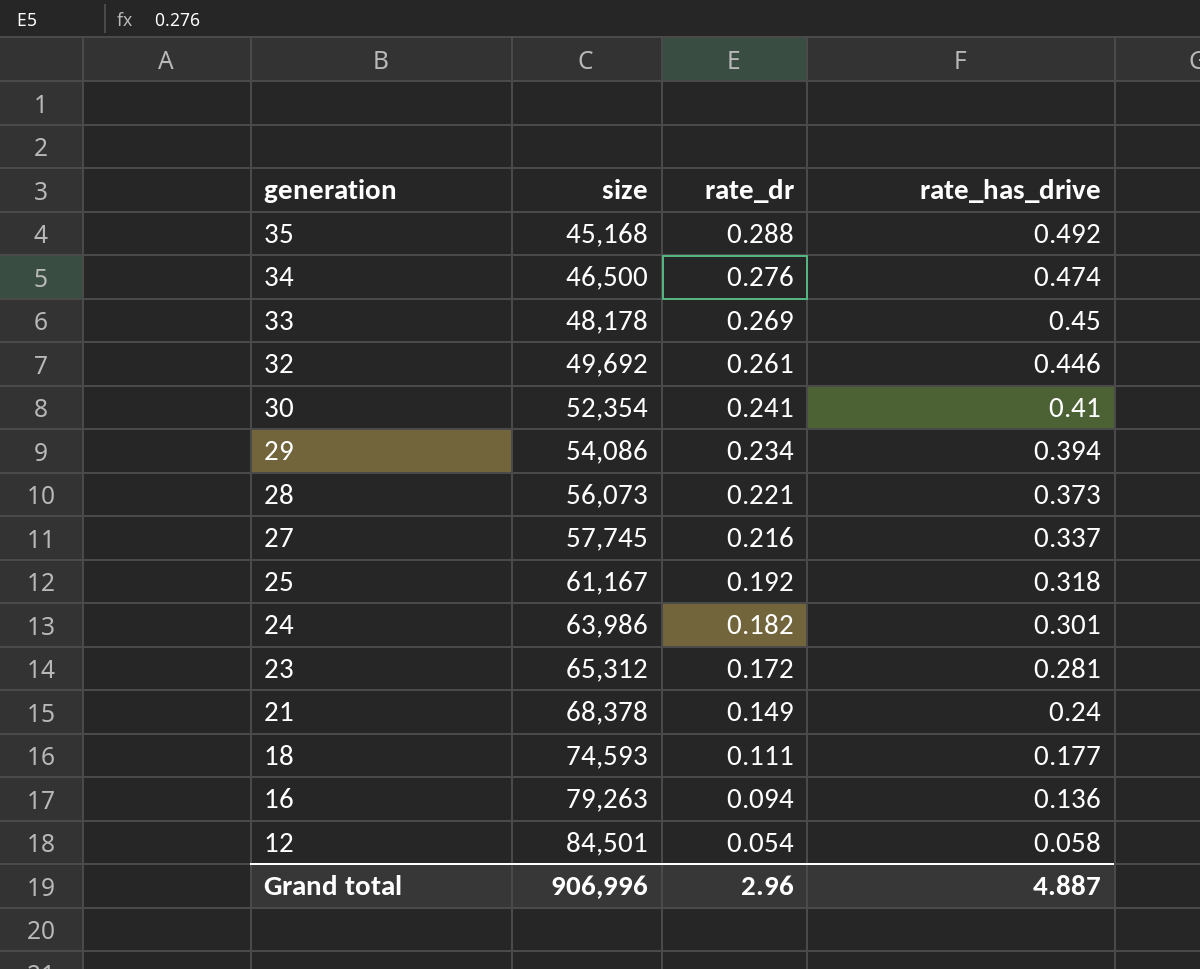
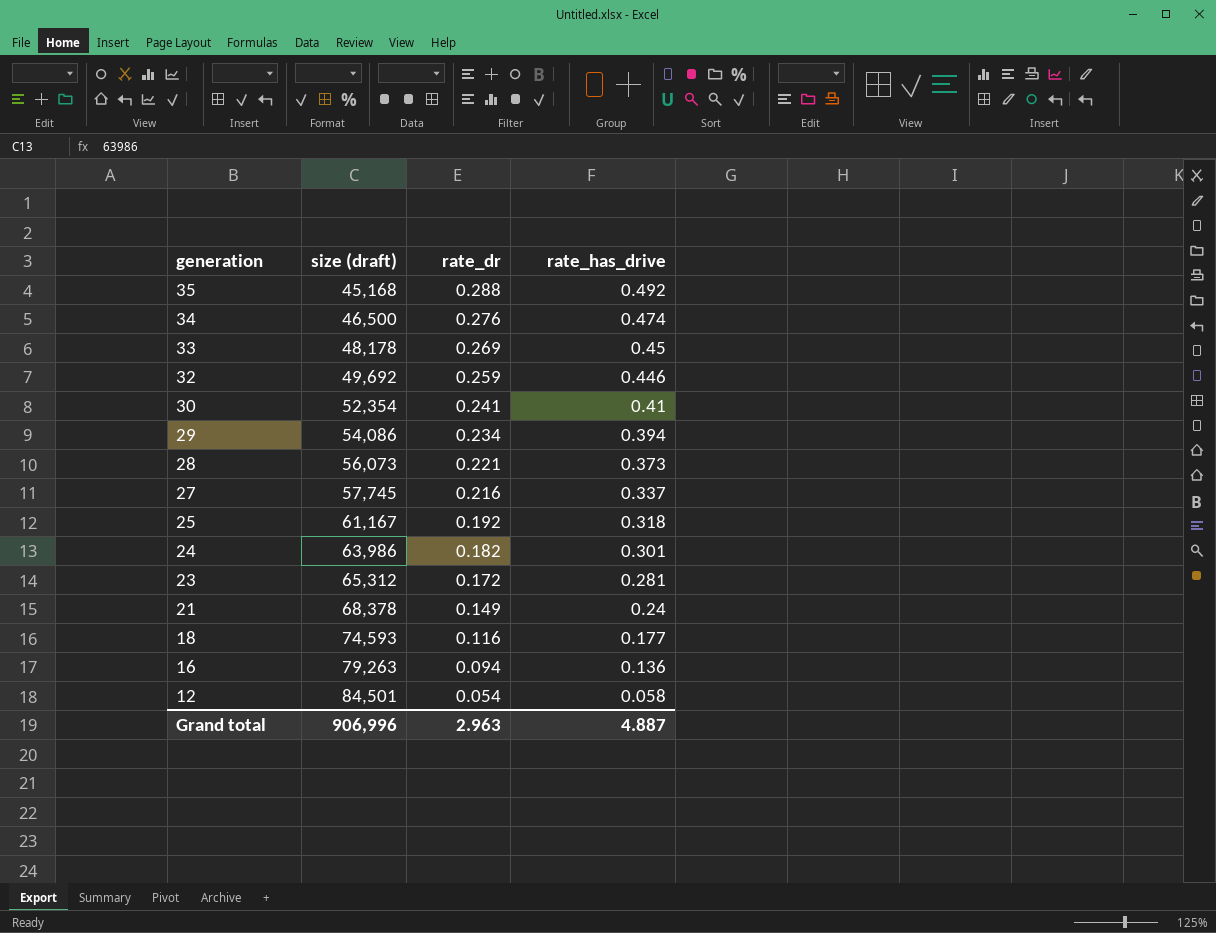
column name: size -> size (draft)
32 | rate_dr: 0.261 -> 0.259
18 | rate_dr: 0.111 -> 0.116
Grand total | rate_dr: 2.96 -> 2.963

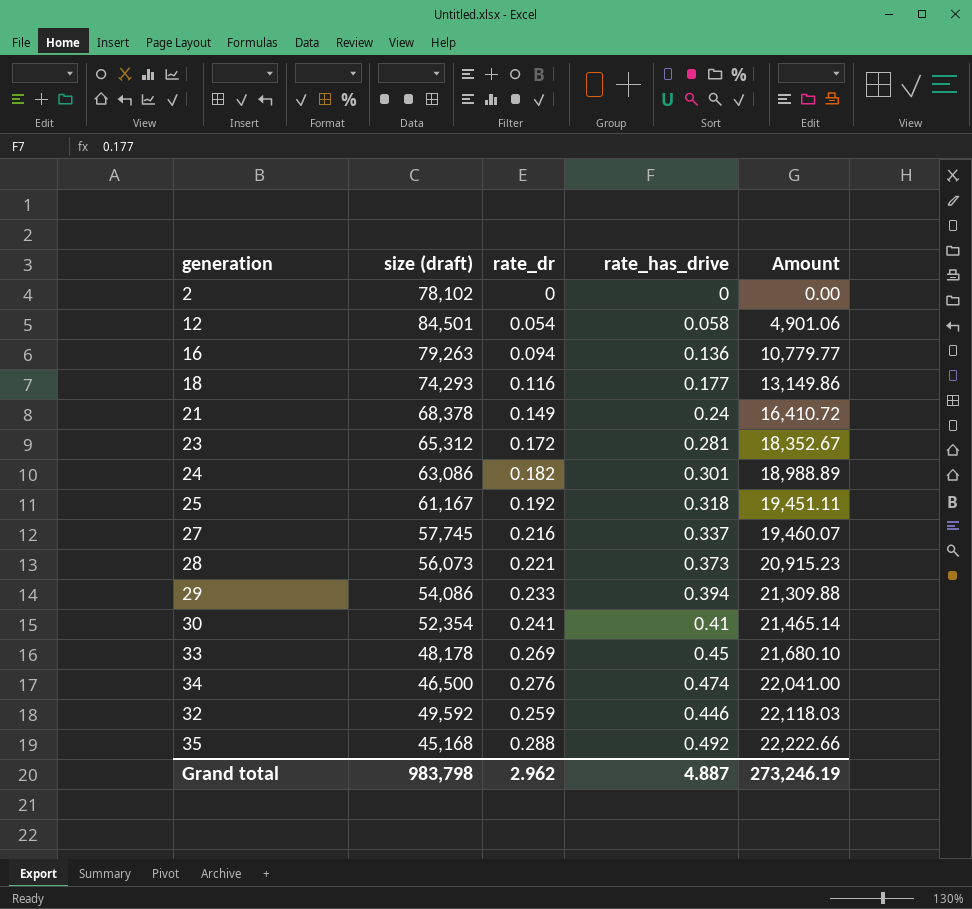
row order: generation descending -> Amount ascending
column Amount | formula: none -> [size (draft)] * [rate_has_drive]
row 2: none -> 78,102 | 0 | 0 | 0.00
18 | size (draft): 74,593 -> 74,293
24 | size (draft): 63,986 -> 63,086
29 | rate_dr: 0.234 -> 0.233
32 | size (draft): 49,692 -> 49,592
Grand total | size (draft): 906,996 -> 983,798
Grand total | rate_dr: 2.963 -> 2.962

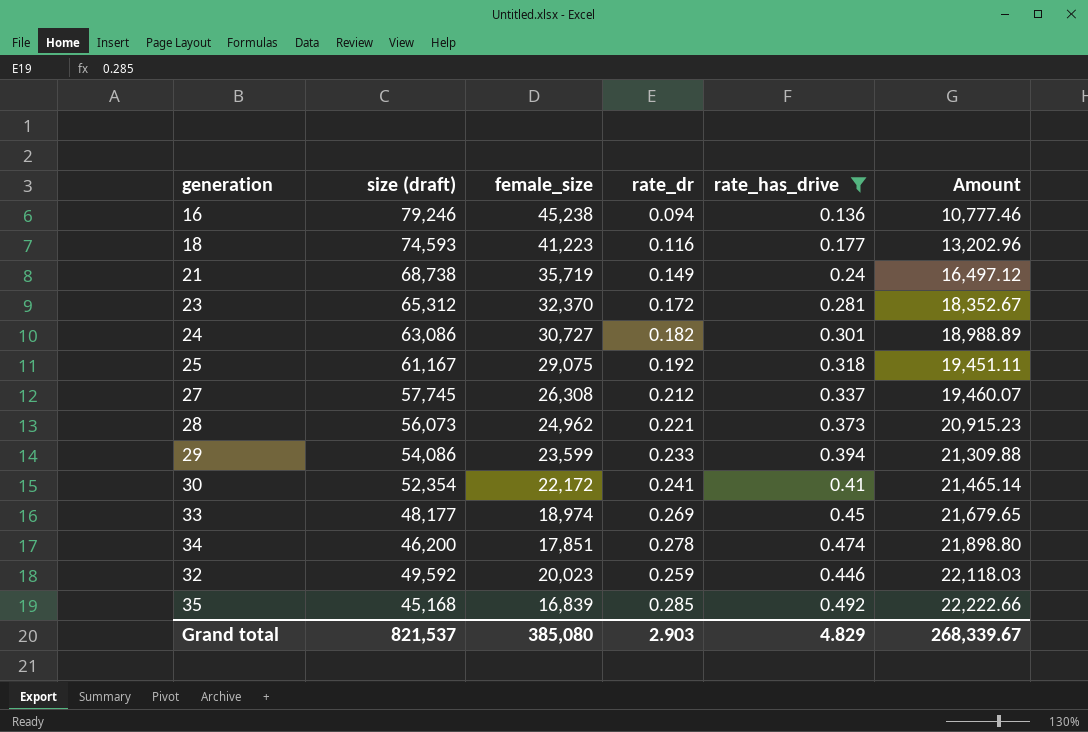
filter: none -> rate_has_drive >= 0.136
column female_size | position: none -> 3
16 | size (draft): 79,263 -> 79,246
16 | Amount: 10,779.77 -> 10,777.46
18 | size (draft): 74,293 -> 74,593
18 | Amount: 13,149.86 -> 13,202.96
21 | size (draft): 68,378 -> 68,738
21 | Amount: 16,410.72 -> 16,497.12
27 | rate_dr: 0.216 -> 0.212
33 | size (draft): 48,178 -> 48,177
33 | Amount: 21,680.10 -> 21,679.65
34 | size (draft): 46,500 -> 46,200
34 | rate_dr: 0.276 -> 0.278
34 | Amount: 22,041.00 -> 21,898.80
35 | rate_dr: 0.288 -> 0.285
Grand total | size (draft): 983,798 -> 821,537
Grand total | rate_dr: 2.962 -> 2.903
Grand total | rate_has_drive: 4.887 -> 4.829
Grand total | Amount: 273,246.19 -> 268,339.67

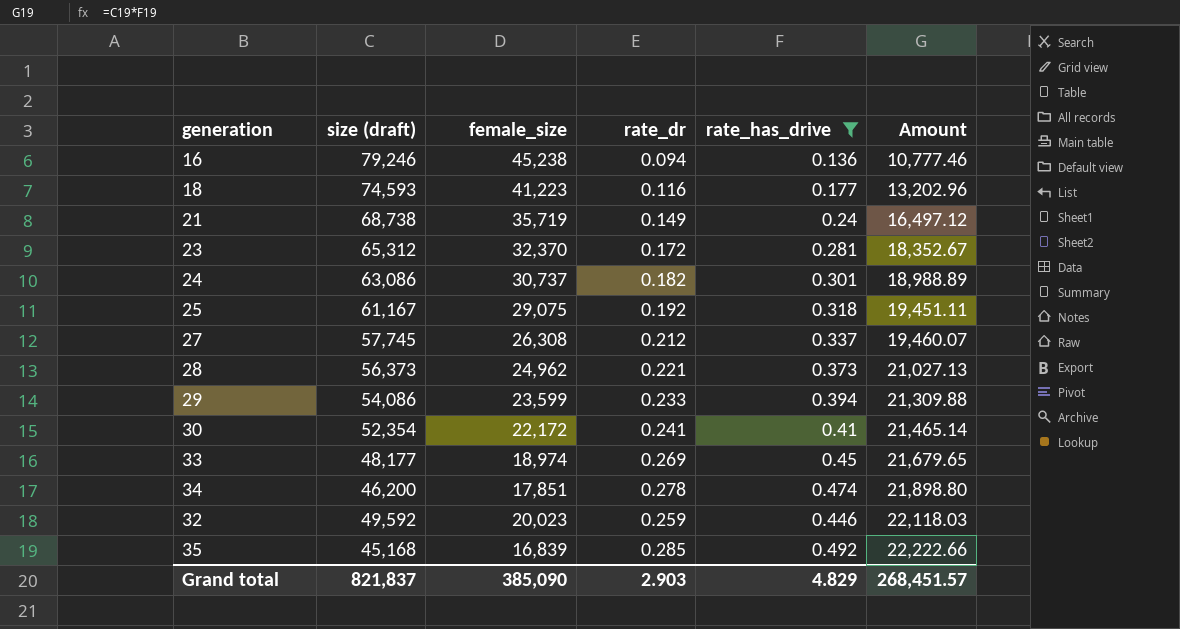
24 | female_size: 30,727 -> 30,737
28 | size (draft): 56,073 -> 56,373
28 | Amount: 20,915.23 -> 21,027.13
Grand total | size (draft): 821,537 -> 821,837
Grand total | female_size: 385,080 -> 385,090
Grand total | Amount: 268,339.67 -> 268,451.57

